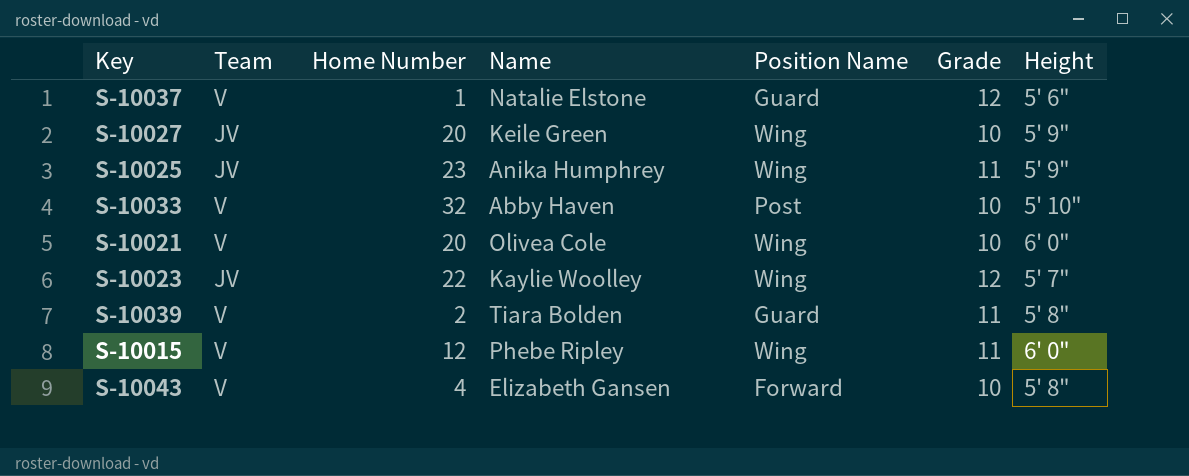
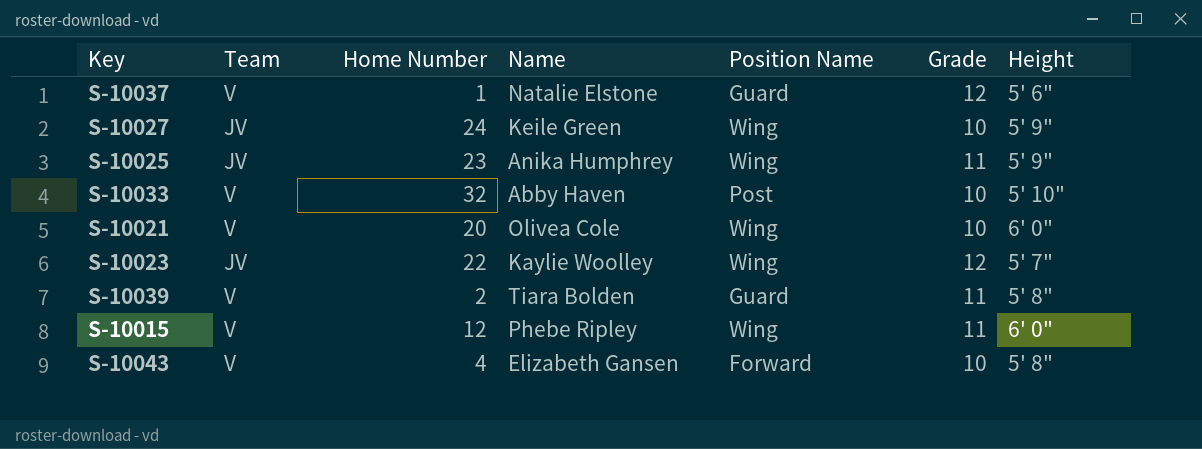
S-10027 | Home Number: 20 -> 24

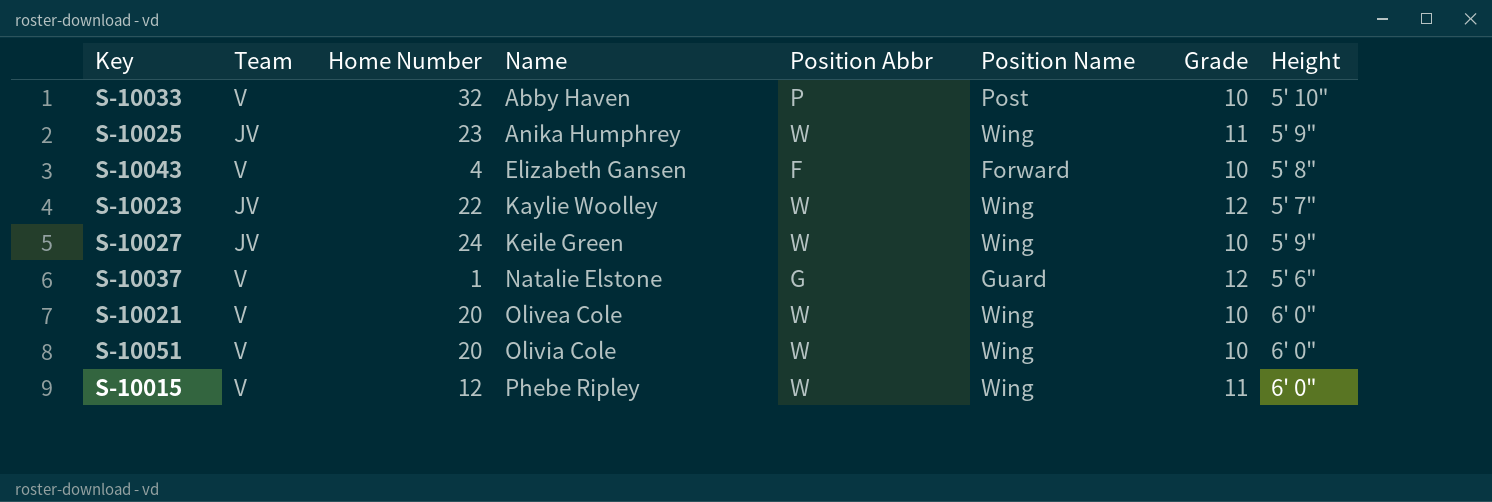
row order: none -> Name ascending
column Position Abbr | position: none -> 5
row S-10039: V | 2 | Tiara Bolden | Guard | 11 | 5' 8" -> none
row S-10051: none -> V | 20 | Olivia Cole | W | Wing | 10 | 6' 0"

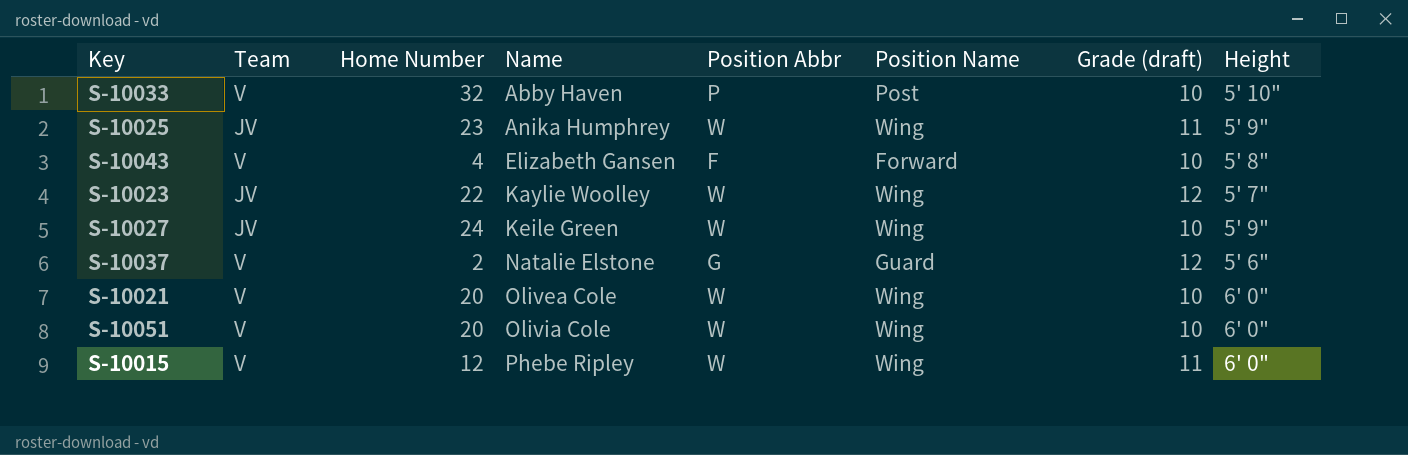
column name: Grade -> Grade (draft)
S-10037 | Home Number: 1 -> 2

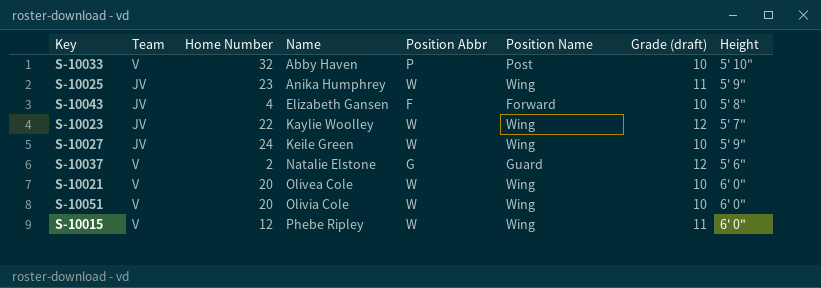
S-10043 | Team: V -> JV

